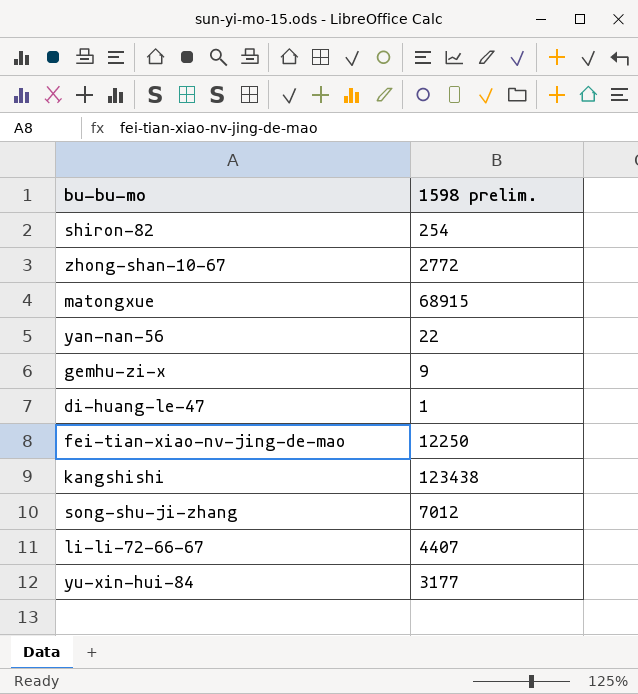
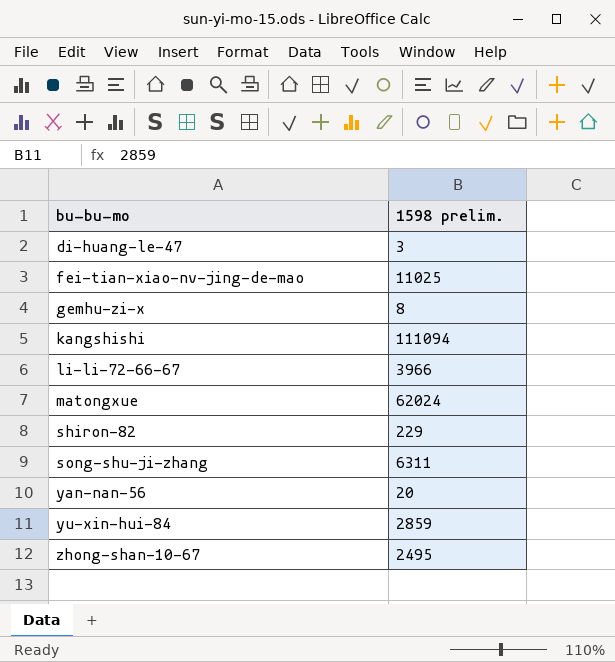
row order: none -> bu-bu-mo ascending
di-huang-le-47 | 1598 prelim.: 1 -> 3
fei-tian-xiao-nv-jing-de-mao | 1598 prelim.: 12250 -> 11025
gemhu-zi-x | 1598 prelim.: 9 -> 8
kangshishi | 1598 prelim.: 123438 -> 111094
li-li-72-66-67 | 1598 prelim.: 4407 -> 3966
matongxue | 1598 prelim.: 68915 -> 62024
shiron-82 | 1598 prelim.: 254 -> 229
song-shu-ji-zhang | 1598 prelim.: 7012 -> 6311
yan-nan-56 | 1598 prelim.: 22 -> 20
yu-xin-hui-84 | 1598 prelim.: 3177 -> 2859
zhong-shan-10-67 | 1598 prelim.: 2772 -> 2495

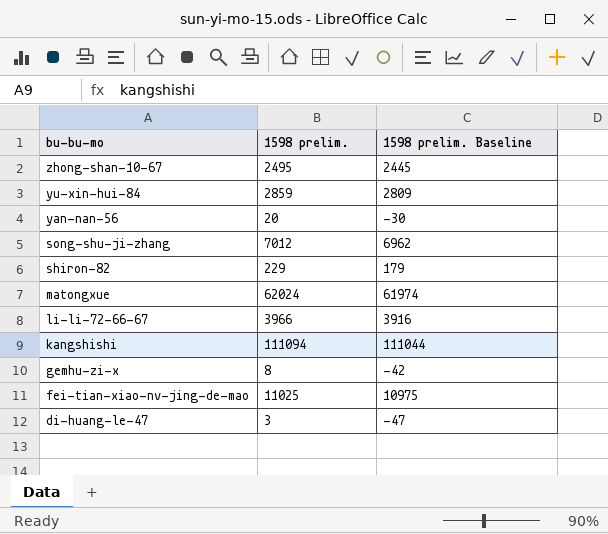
row order: bu-bu-mo ascending -> bu-bu-mo descending
column 1598 prelim. Baseline | formula: none -> [1598 prelim.] - 50
song-shu-ji-zhang | 1598 prelim.: 6311 -> 7012

